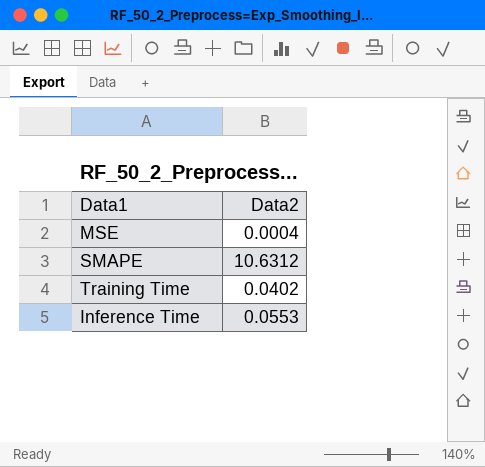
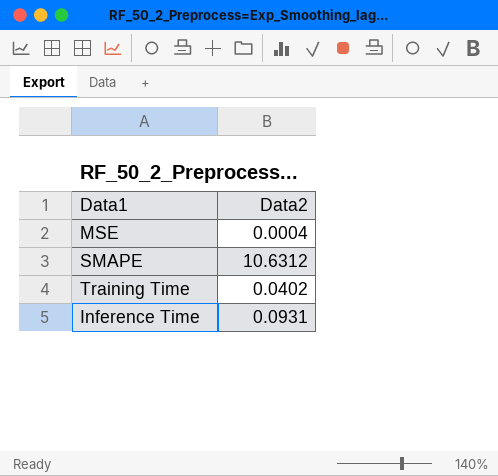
Inference Time | Data2: 0.0553 -> 0.0931

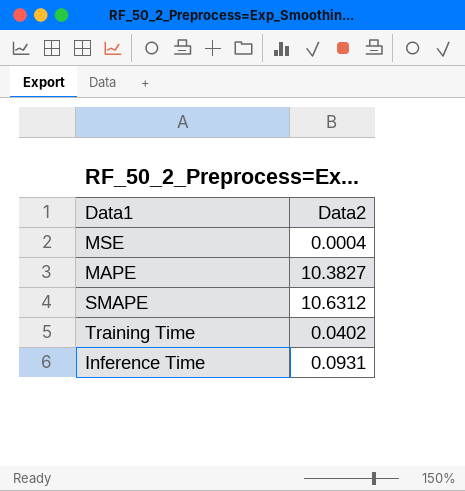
row MAPE: none -> 10.3827

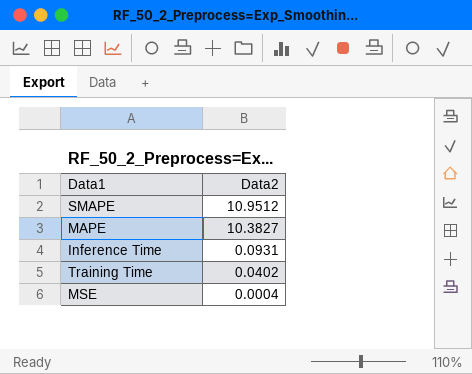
row order: none -> Data2 descending
SMAPE | Data2: 10.6312 -> 10.9512

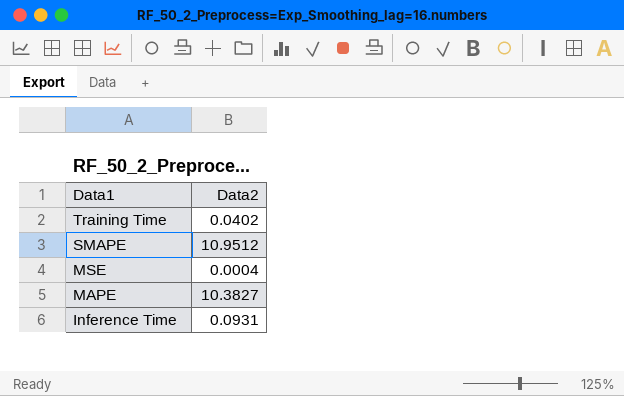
row order: Data2 descending -> Data1 descending

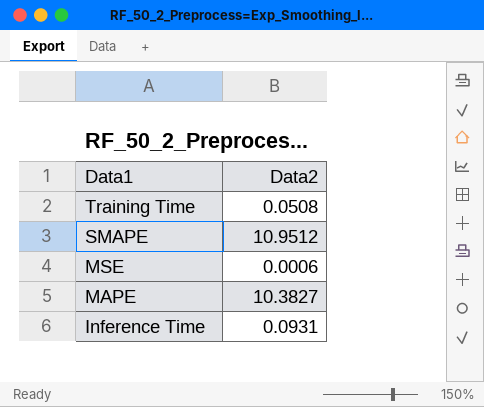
Training Time | Data2: 0.0402 -> 0.0508
MSE | Data2: 0.0004 -> 0.0006

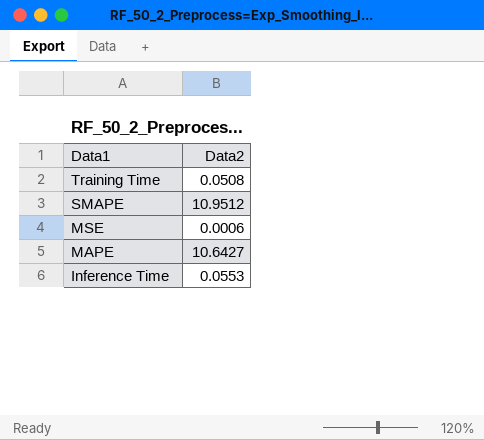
MAPE | Data2: 10.3827 -> 10.6427
Inference Time | Data2: 0.0931 -> 0.0553

